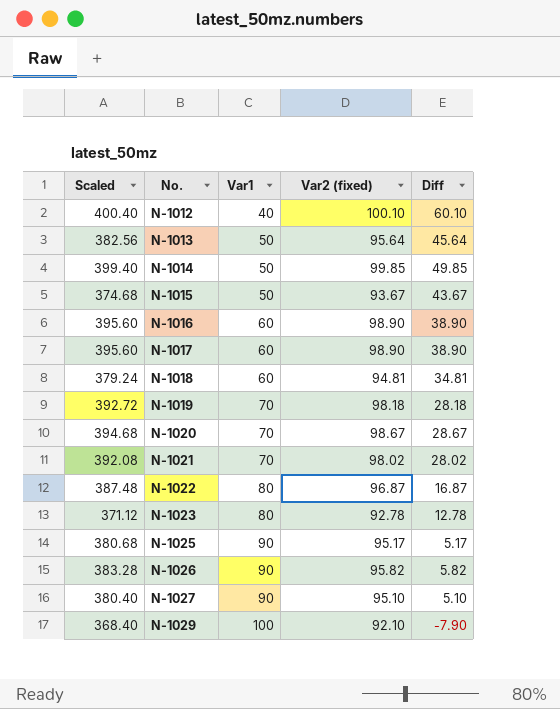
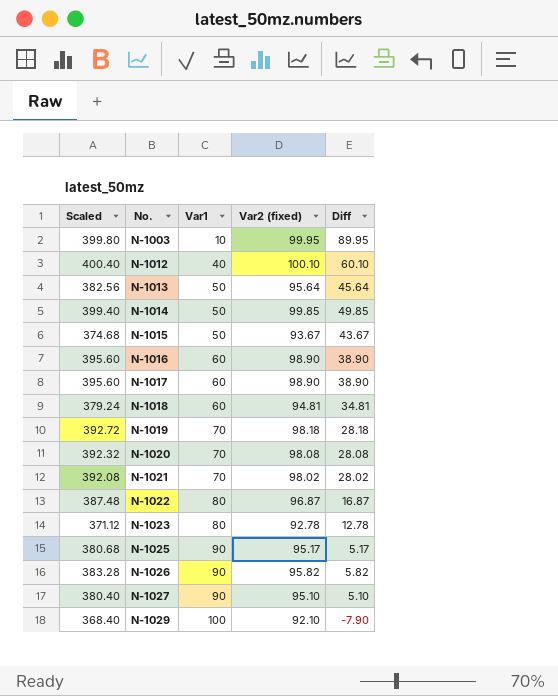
row N-1003: none -> 399.80 | 10 | 99.95 | 89.95
N-1020 | Scaled: 394.68 -> 392.32
N-1020 | Var2 (fixed): 98.67 -> 98.08
N-1020 | Diff: 28.67 -> 28.08

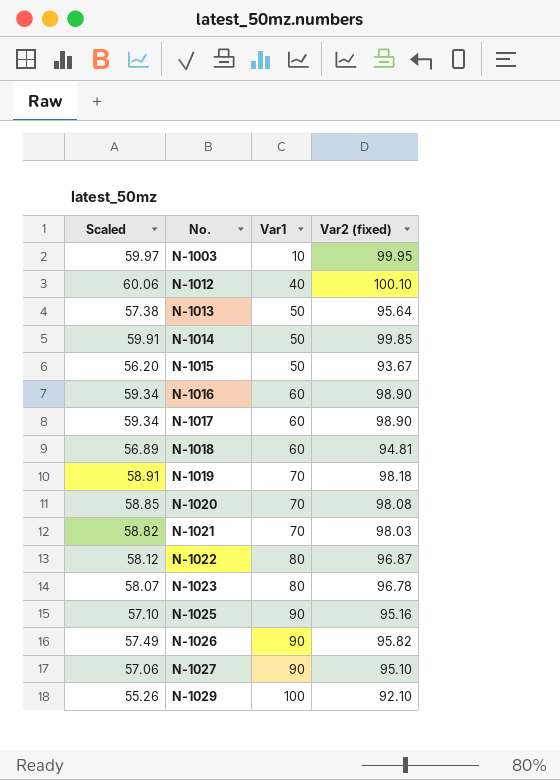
column Diff | formula: [Var2 (fixed)] - [Var1] -> none
column Scaled | formula: [Var2 (fixed)] * 4 -> [Var2 (fixed)] * 0.6
N-1021 | Var2 (fixed): 98.02 -> 98.03
N-1023 | Var2 (fixed): 92.78 -> 96.78
N-1025 | Var2 (fixed): 95.17 -> 95.16

